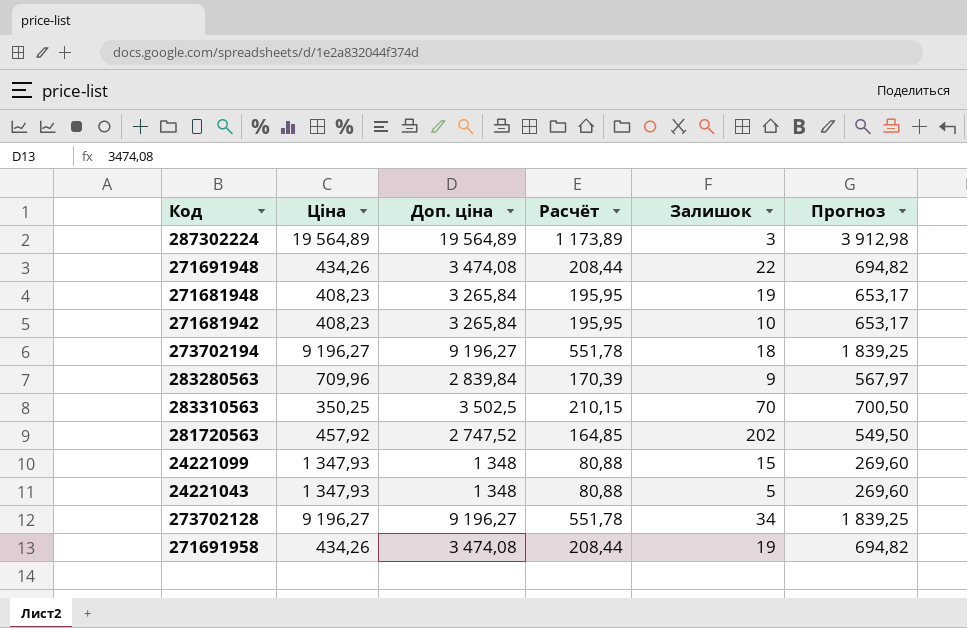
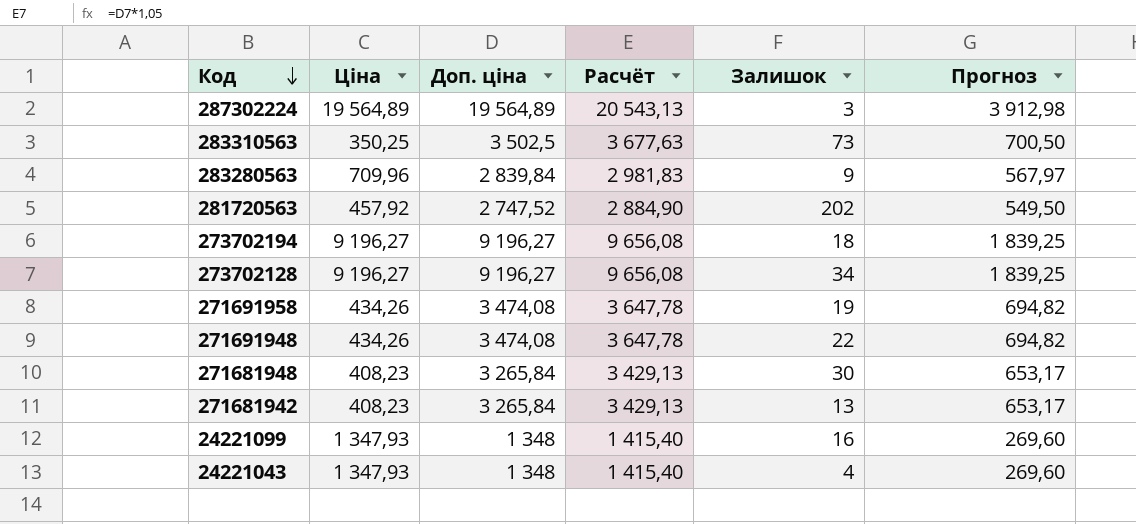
row order: none -> Код descending
column Расчёт | formula: [Доп. ціна] * 0,06 -> [Доп. ціна] * 1,05
283310563 | Залишок: 70 -> 73
271681948 | Залишок: 19 -> 30
271681942 | Залишок: 10 -> 13
24221099 | Залишок: 15 -> 16
24221043 | Залишок: 5 -> 4

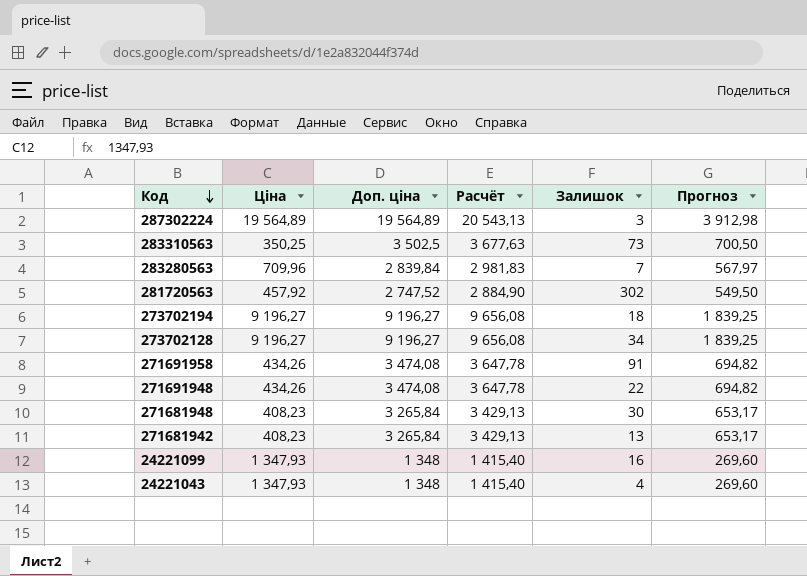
283280563 | Залишок: 9 -> 7
281720563 | Залишок: 202 -> 302
271691958 | Залишок: 19 -> 91

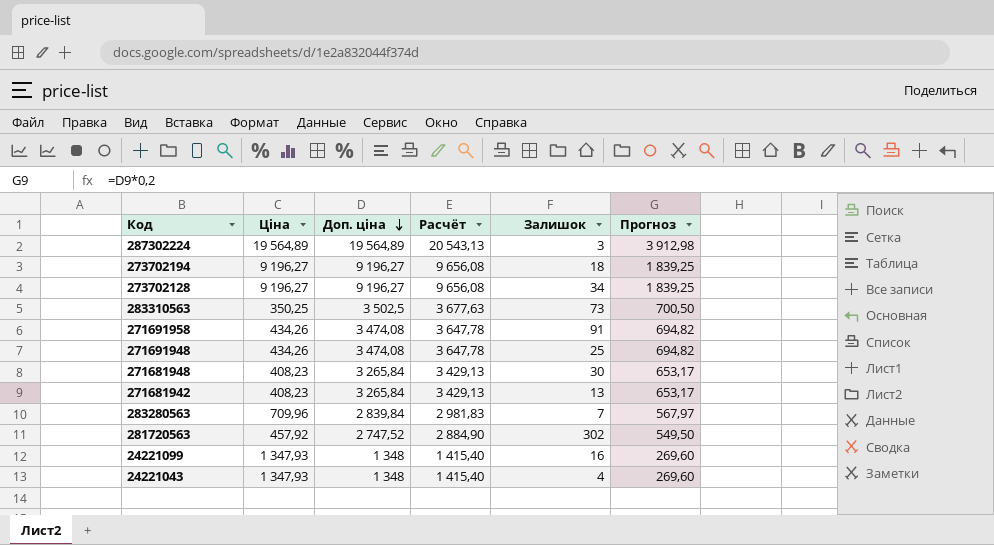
row order: Код descending -> Доп. ціна descending
271691948 | Залишок: 22 -> 25

